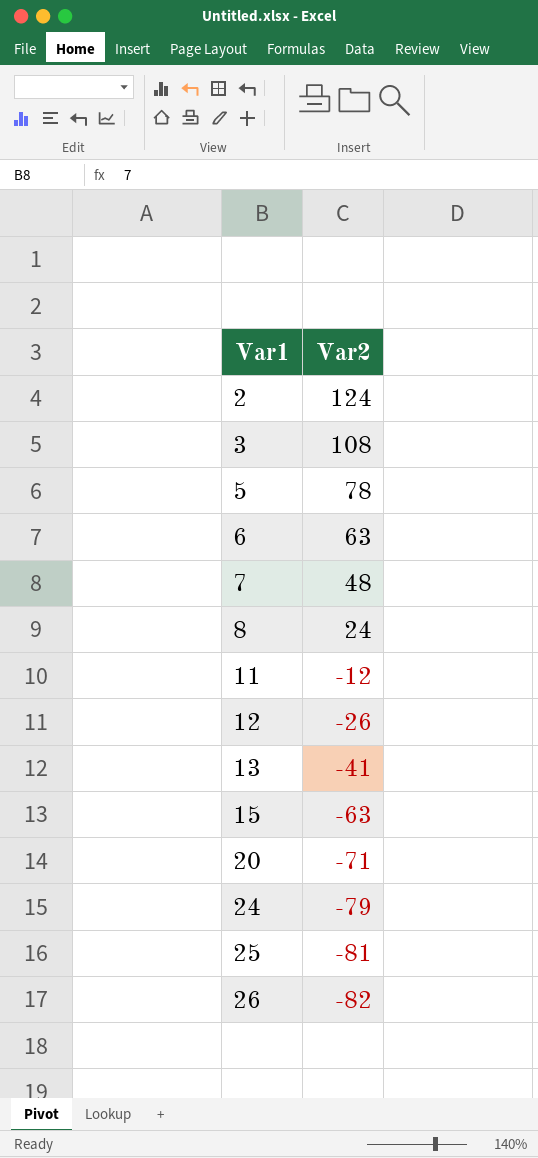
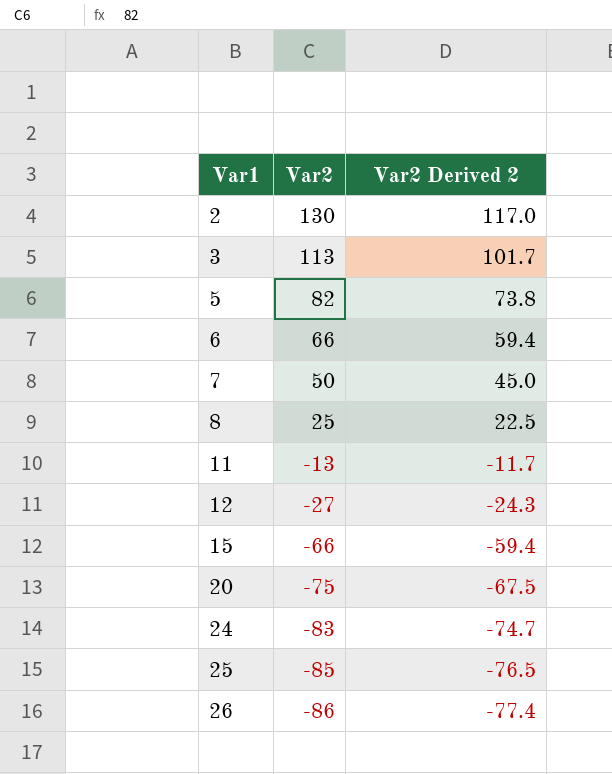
column Var2 Derived 2 | formula: none -> [Var2] * 0.9
row 13: -41 -> none
2 | Var2: 124 -> 130
3 | Var2: 108 -> 113
5 | Var2: 78 -> 82
6 | Var2: 63 -> 66
7 | Var2: 48 -> 50
8 | Var2: 24 -> 25
11 | Var2: -12 -> -13
12 | Var2: -26 -> -27
15 | Var2: -63 -> -66
20 | Var2: -71 -> -75
24 | Var2: -79 -> -83
25 | Var2: -81 -> -85
26 | Var2: -82 -> -86

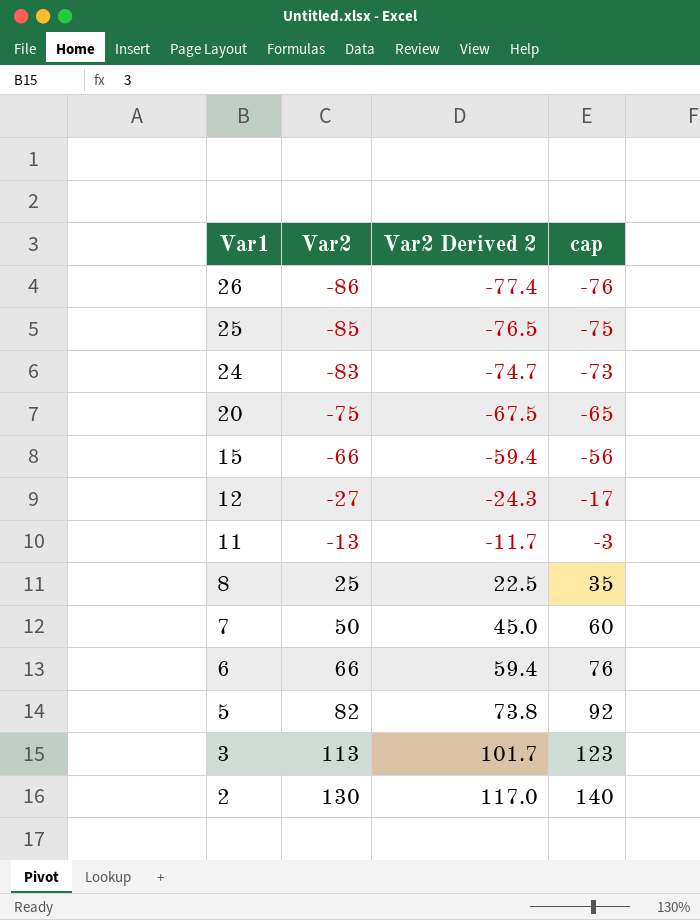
row order: Var1 ascending -> Var1 descending
column cap | formula: none -> [Var2] + 10

